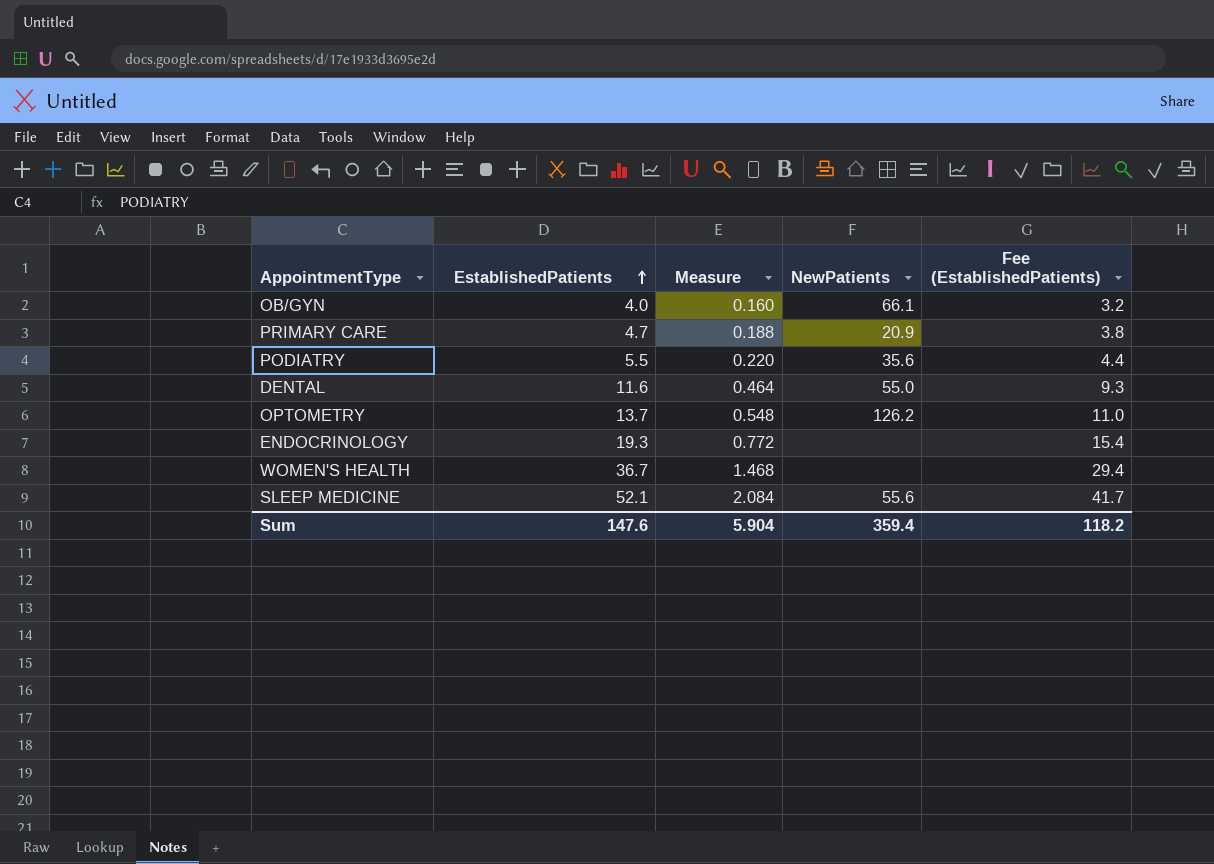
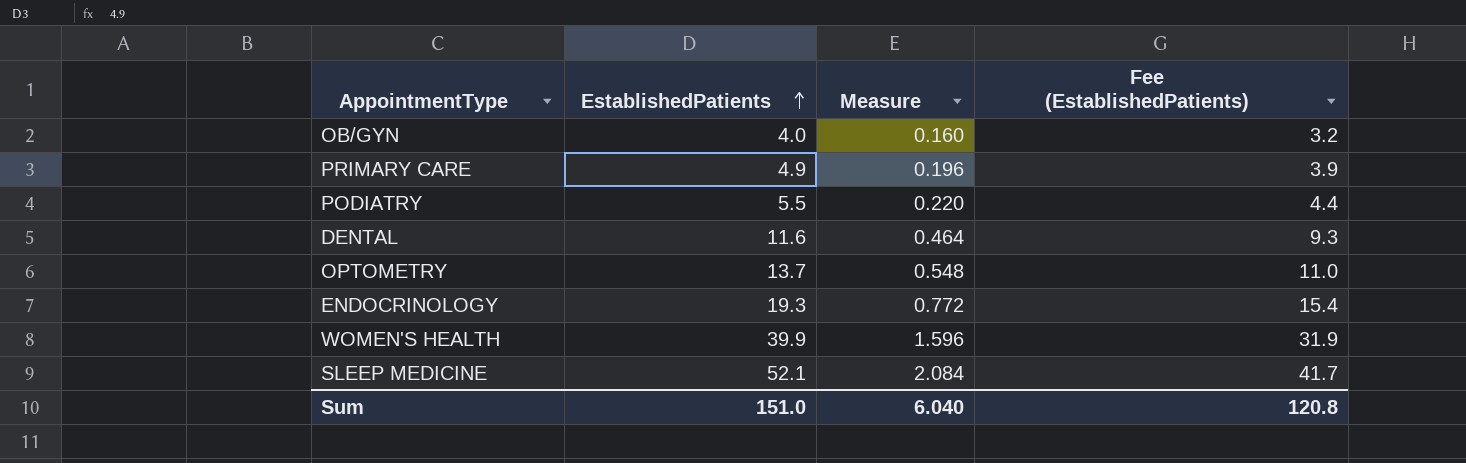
column NewPatients | position: 4 -> none
PRIMARY CARE | EstablishedPatients: 4.7 -> 4.9
PRIMARY CARE | Measure: 0.188 -> 0.196
PRIMARY CARE | Fee (EstablishedPatients): 3.8 -> 3.9
WOMEN'S HEALTH | EstablishedPatients: 36.7 -> 39.9
WOMEN'S HEALTH | Measure: 1.468 -> 1.596
WOMEN'S HEALTH | Fee (EstablishedPatients): 29.4 -> 31.9
Sum | EstablishedPatients: 147.6 -> 151.0
Sum | Measure: 5.904 -> 6.040
Sum | Fee (EstablishedPatients): 118.2 -> 120.8

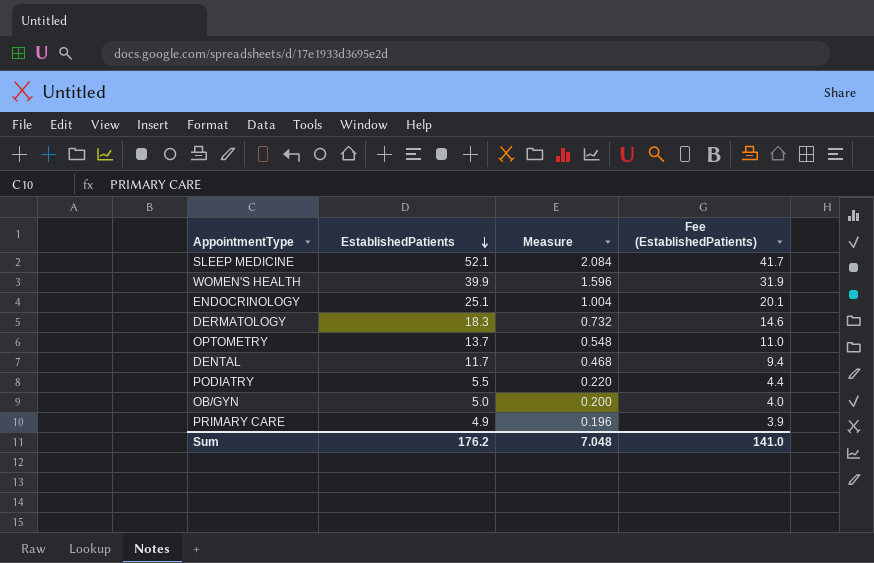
row order: EstablishedPatients ascending -> EstablishedPatients descending
ENDOCRINOLOGY | EstablishedPatients: 19.3 -> 25.1
ENDOCRINOLOGY | Measure: 0.772 -> 1.004
ENDOCRINOLOGY | Fee (EstablishedPatients): 15.4 -> 20.1
row DERMATOLOGY: none -> 18.3 | 0.732 | 14.6
DENTAL | EstablishedPatients: 11.6 -> 11.7
DENTAL | Measure: 0.464 -> 0.468
DENTAL | Fee (EstablishedPatients): 9.3 -> 9.4
OB/GYN | EstablishedPatients: 4.0 -> 5.0
OB/GYN | Measure: 0.160 -> 0.200
OB/GYN | Fee (EstablishedPatients): 3.2 -> 4.0
Sum | EstablishedPatients: 151.0 -> 176.2
Sum | Measure: 6.040 -> 7.048
Sum | Fee (EstablishedPatients): 120.8 -> 141.0

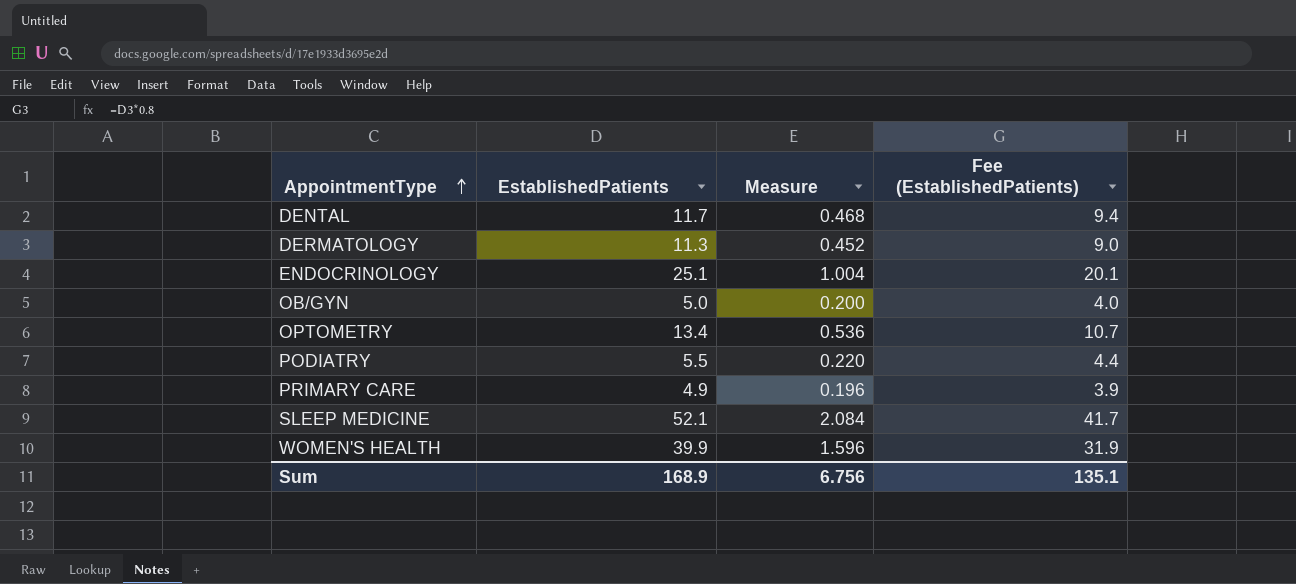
row order: EstablishedPatients descending -> AppointmentType ascending
DERMATOLOGY | EstablishedPatients: 18.3 -> 11.3
DERMATOLOGY | Measure: 0.732 -> 0.452
DERMATOLOGY | Fee (EstablishedPatients): 14.6 -> 9.0
OPTOMETRY | EstablishedPatients: 13.7 -> 13.4
OPTOMETRY | Measure: 0.548 -> 0.536
OPTOMETRY | Fee (EstablishedPatients): 11.0 -> 10.7
Sum | EstablishedPatients: 176.2 -> 168.9
Sum | Measure: 7.048 -> 6.756
Sum | Fee (EstablishedPatients): 141.0 -> 135.1

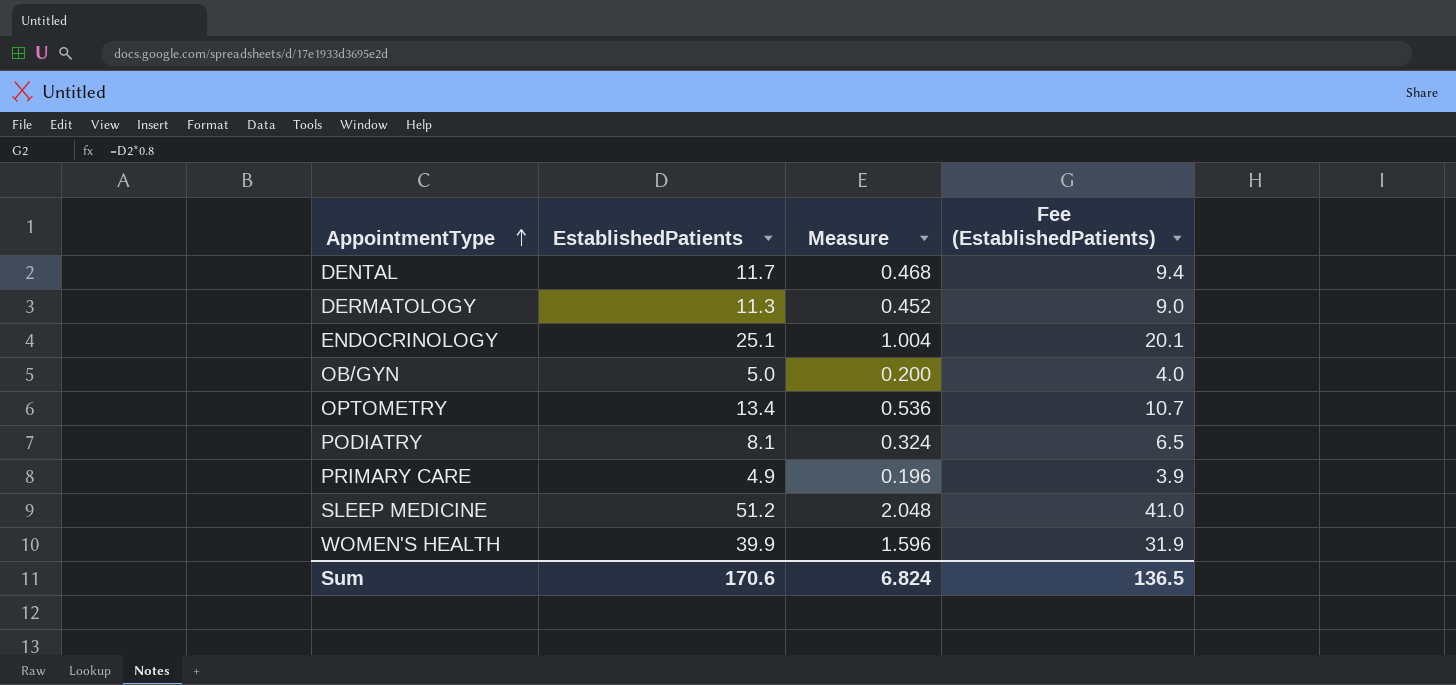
PODIATRY | EstablishedPatients: 5.5 -> 8.1
PODIATRY | Measure: 0.220 -> 0.324
PODIATRY | Fee (EstablishedPatients): 4.4 -> 6.5
SLEEP MEDICINE | EstablishedPatients: 52.1 -> 51.2
SLEEP MEDICINE | Measure: 2.084 -> 2.048
SLEEP MEDICINE | Fee (EstablishedPatients): 41.7 -> 41.0
Sum | EstablishedPatients: 168.9 -> 170.6
Sum | Measure: 6.756 -> 6.824
Sum | Fee (EstablishedPatients): 135.1 -> 136.5

